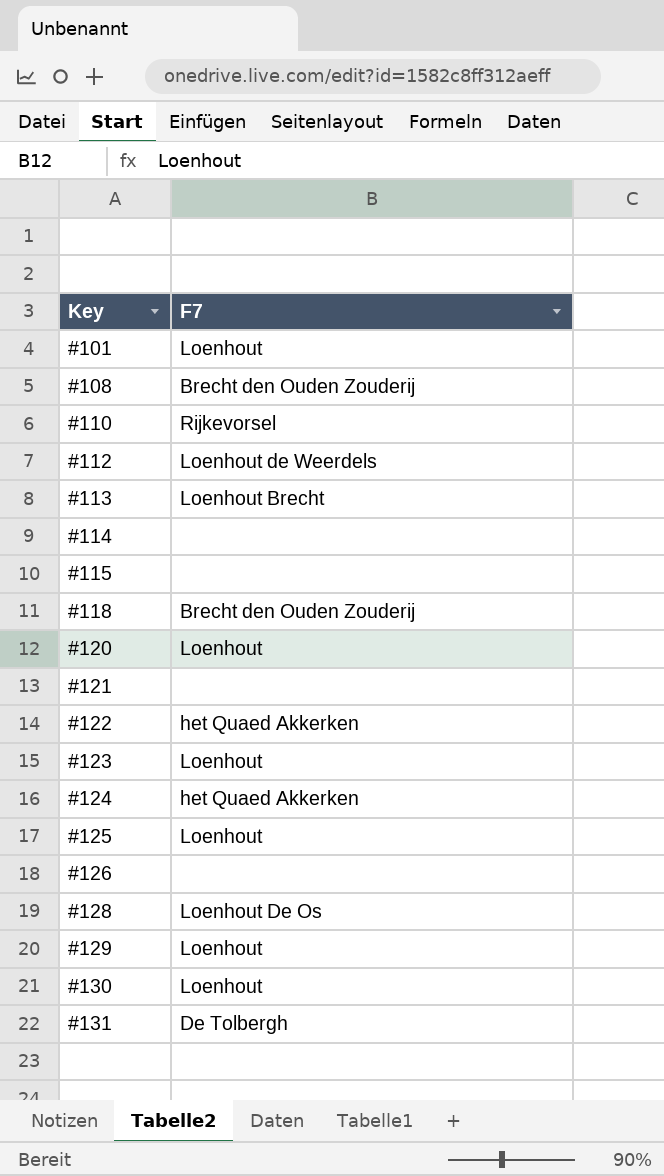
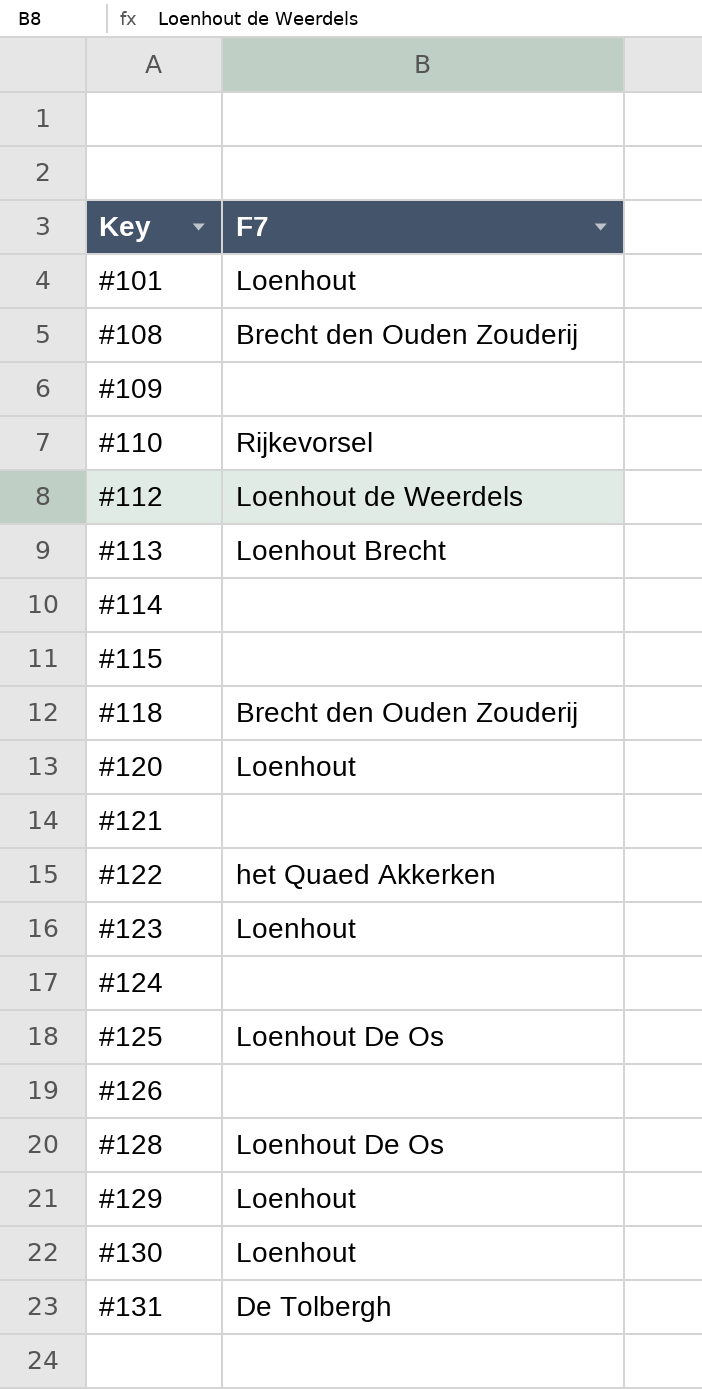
row #109: none -> none
#124 | F7: het Quaed Akkerken -> none
#125 | F7: Loenhout -> Loenhout De Os

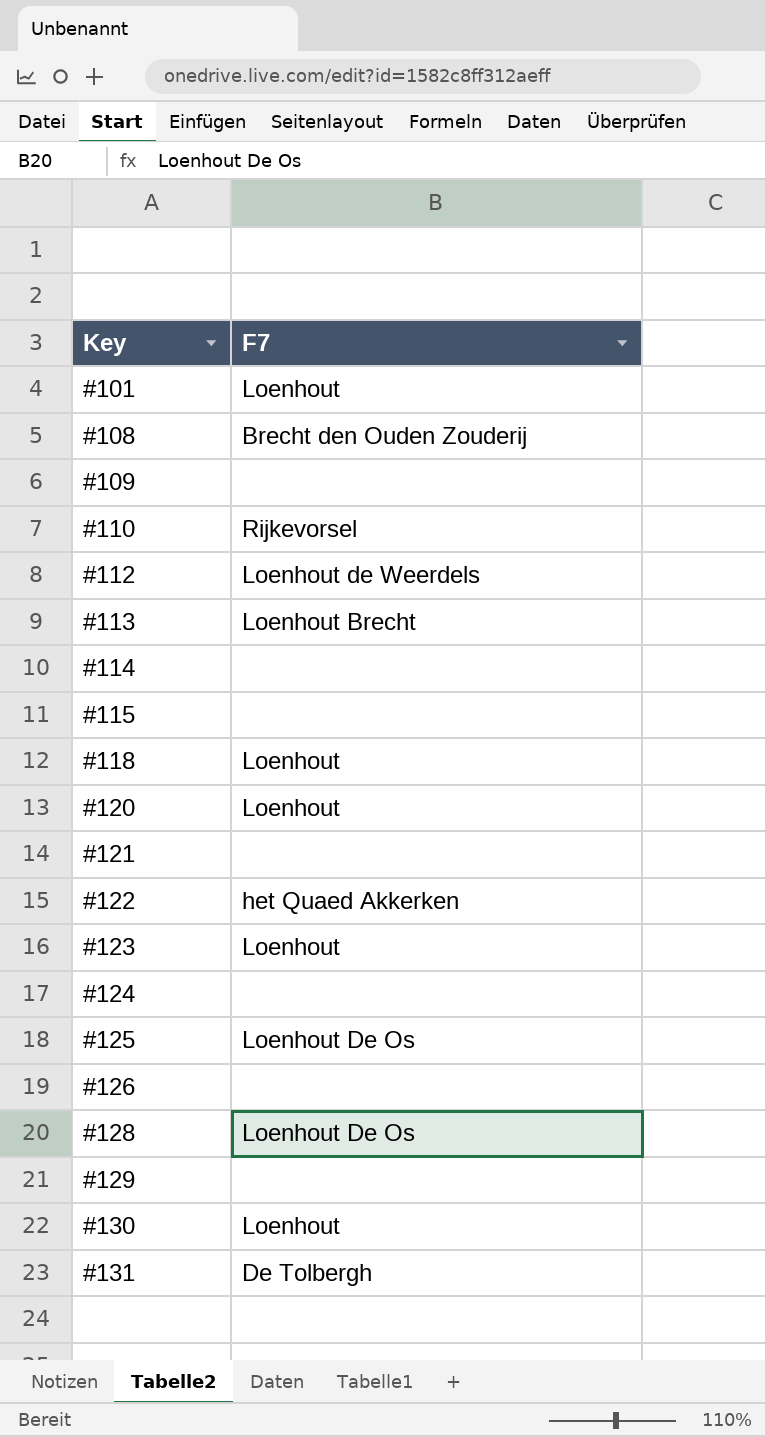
#118 | F7: Brecht den Ouden Zouderij -> Loenhout
#129 | F7: Loenhout -> none

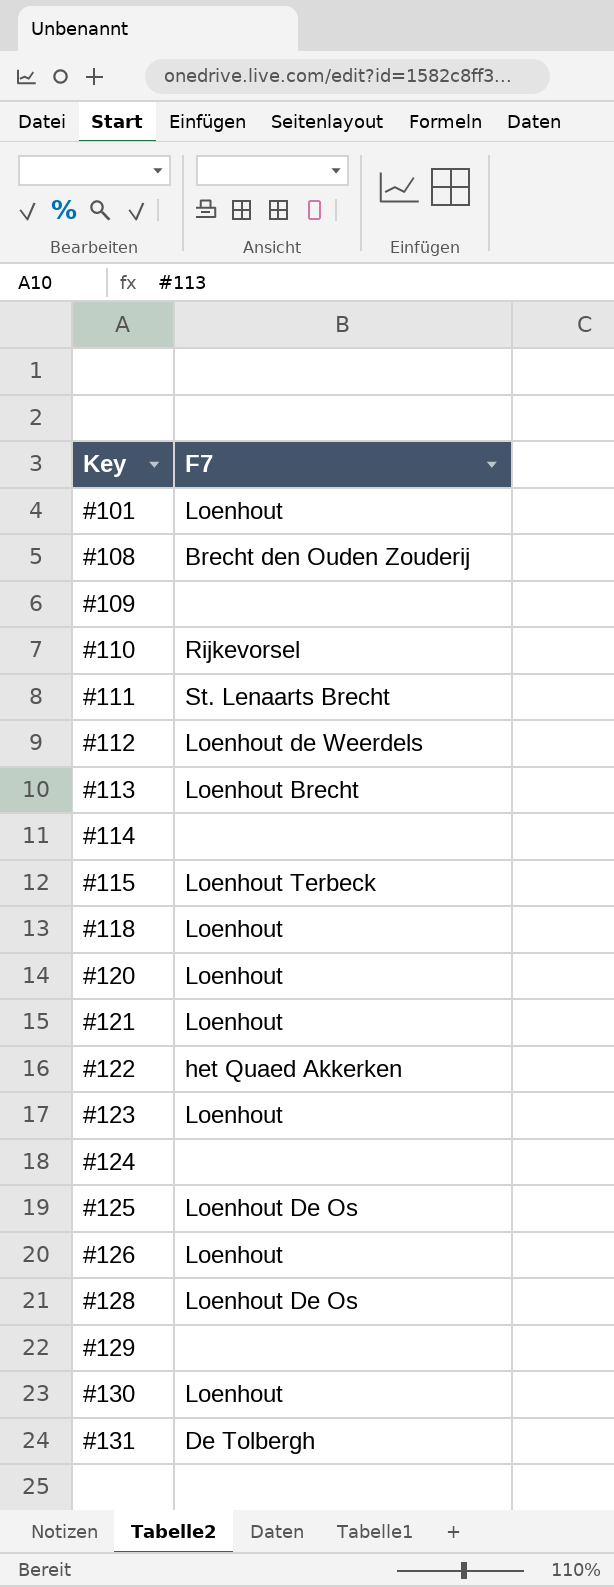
row #111: none -> St. Lenaarts Brecht
#115 | F7: none -> Loenhout Terbeck
#121 | F7: none -> Loenhout
#126 | F7: none -> Loenhout

